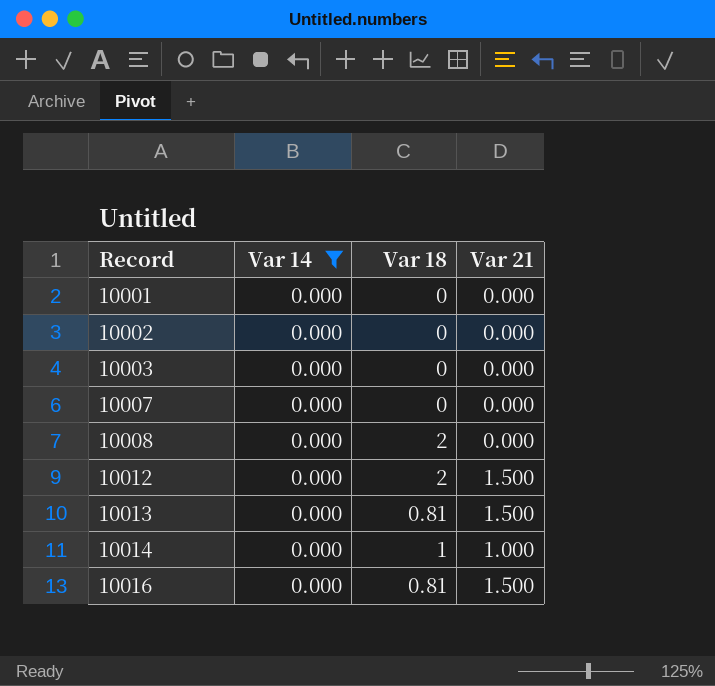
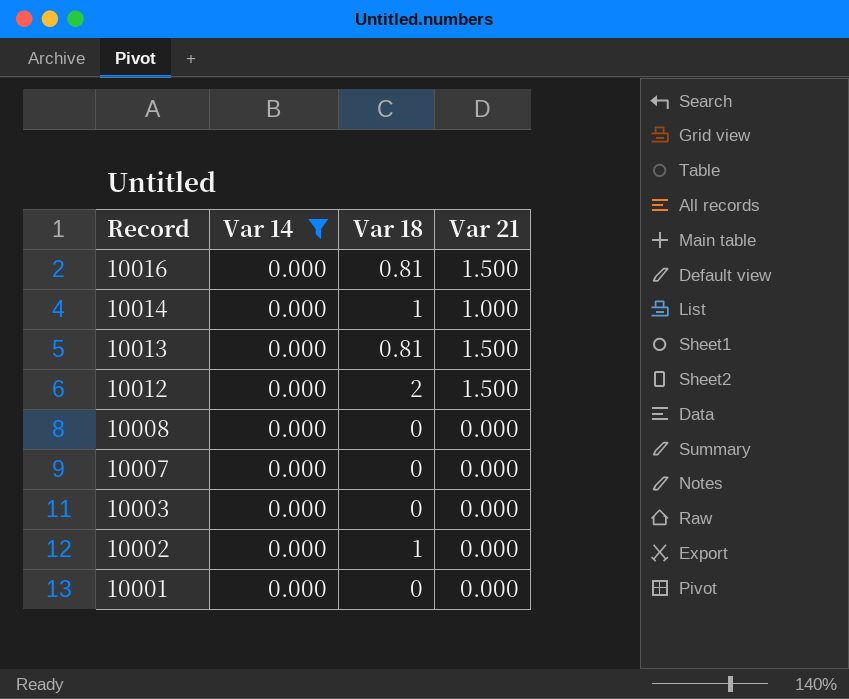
row order: Record ascending -> Record descending
10008 | Var 18: 2 -> 0
10002 | Var 18: 0 -> 1

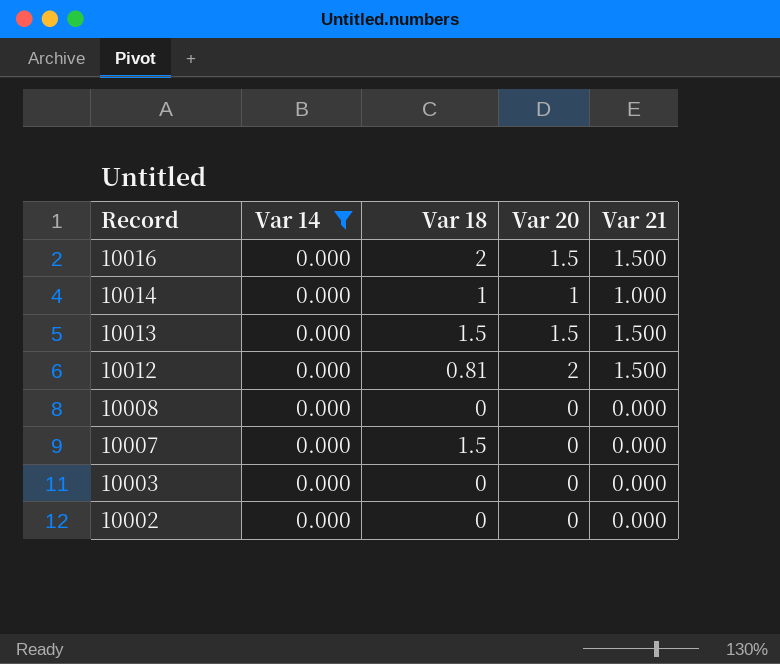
column Var 20 | position: none -> 4
row 10001: 0.000 | 0 | 0.000 -> none
10016 | Var 18: 0.81 -> 2
10013 | Var 18: 0.81 -> 1.5
10012 | Var 18: 2 -> 0.81
10007 | Var 18: 0 -> 1.5
10002 | Var 18: 1 -> 0

